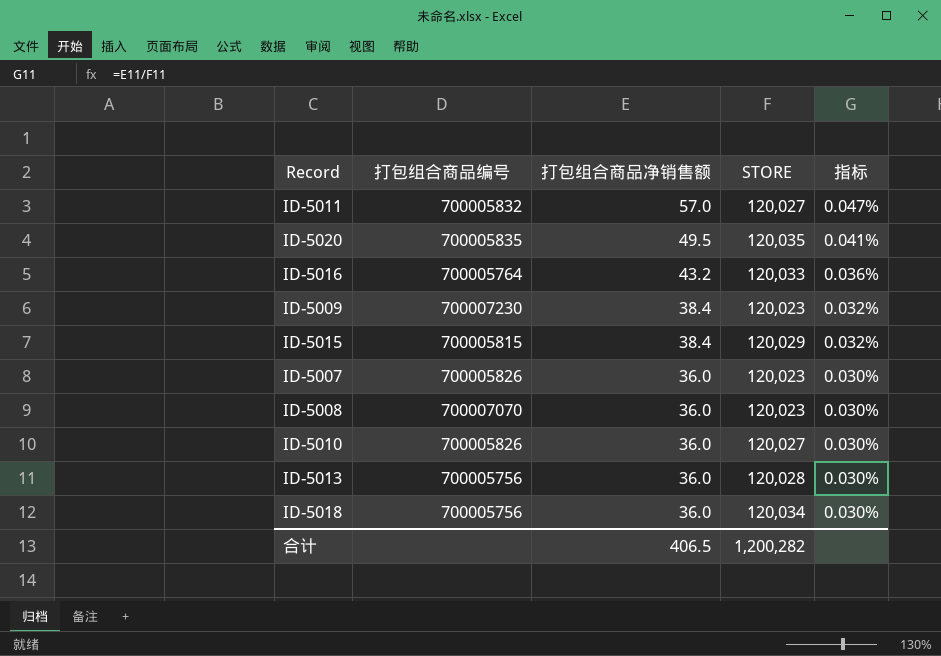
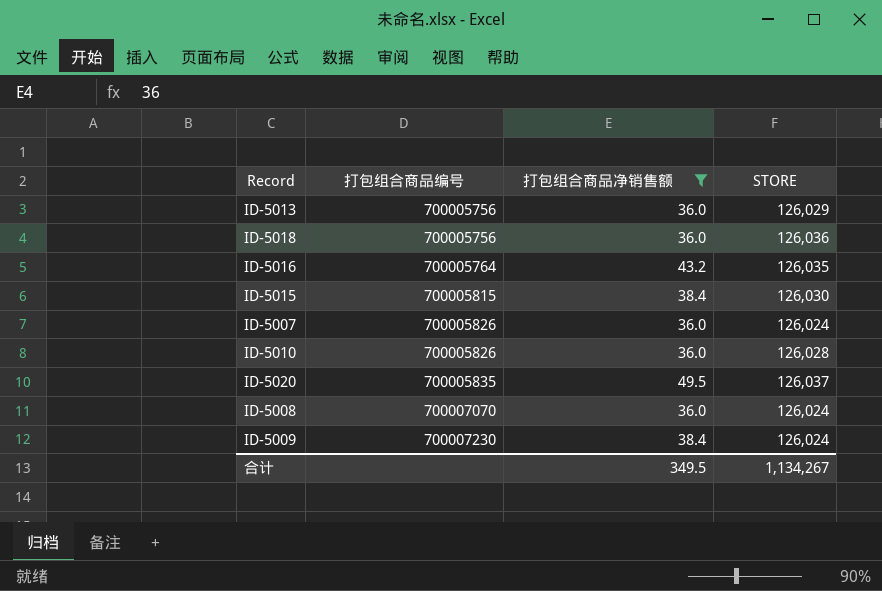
filter: none -> 打包组合商品净销售额 != 57.0
row order: 打包组合商品净销售额 descending -> 打包组合商品编号 ascending
column 指标 | formula: [打包组合商品净销售额] / [STORE] -> none
ID-5013 | STORE: 120,028 -> 126,029
ID-5018 | STORE: 120,034 -> 126,036
ID-5016 | STORE: 120,033 -> 126,035
ID-5015 | STORE: 120,029 -> 126,030
ID-5007 | STORE: 120,023 -> 126,024
ID-5010 | STORE: 120,027 -> 126,028
ID-5020 | STORE: 120,035 -> 126,037
ID-5008 | STORE: 120,023 -> 126,024
ID-5009 | STORE: 120,023 -> 126,024
合计 | 打包组合商品净销售额: 406.5 -> 349.5
合计 | STORE: 1,200,282 -> 1,134,267

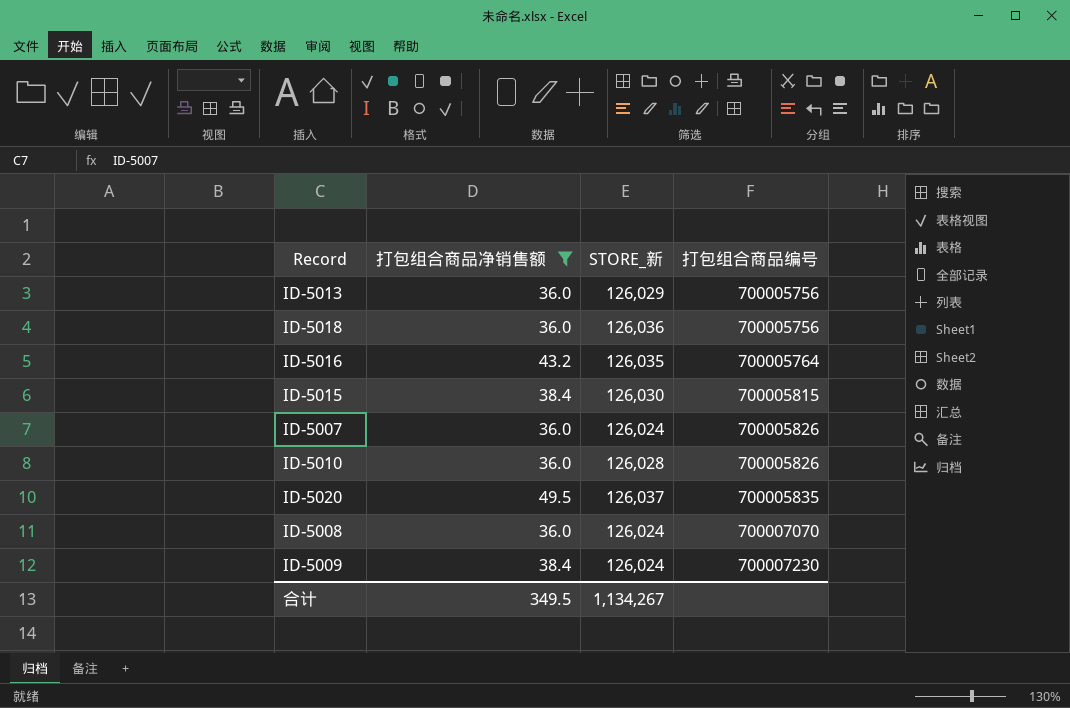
column name: STORE -> STORE_新
column 打包组合商品编号 | position: 2 -> 4

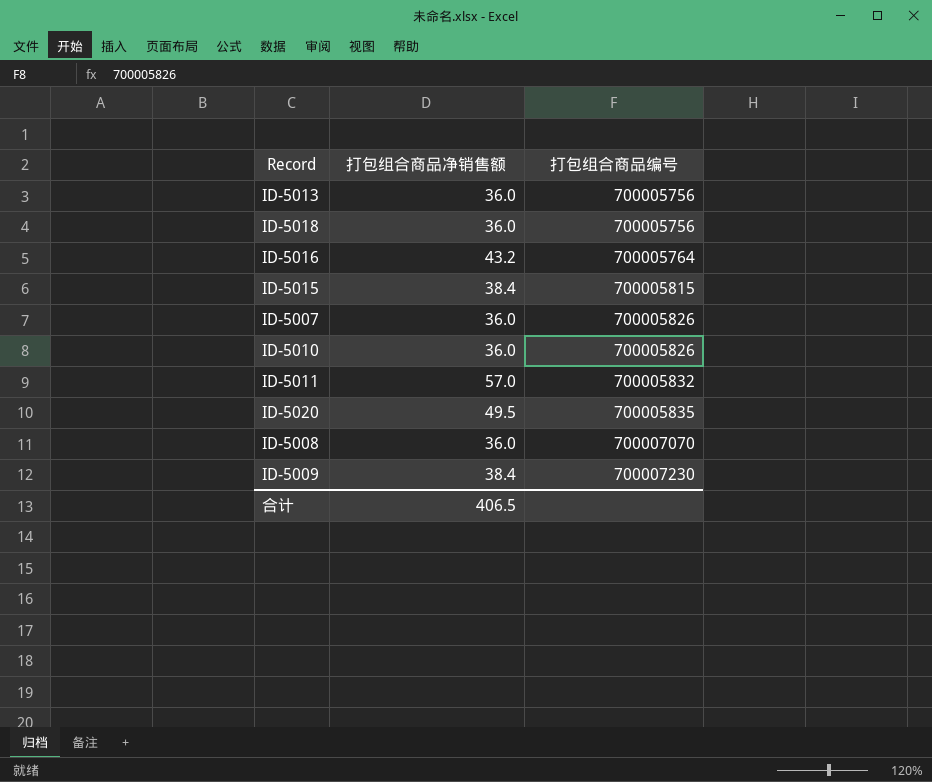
filter: 打包组合商品净销售额 != 57.0 -> none
column STORE_新 | position: 3 -> none
合计 | 打包组合商品净销售额: 349.5 -> 406.5

